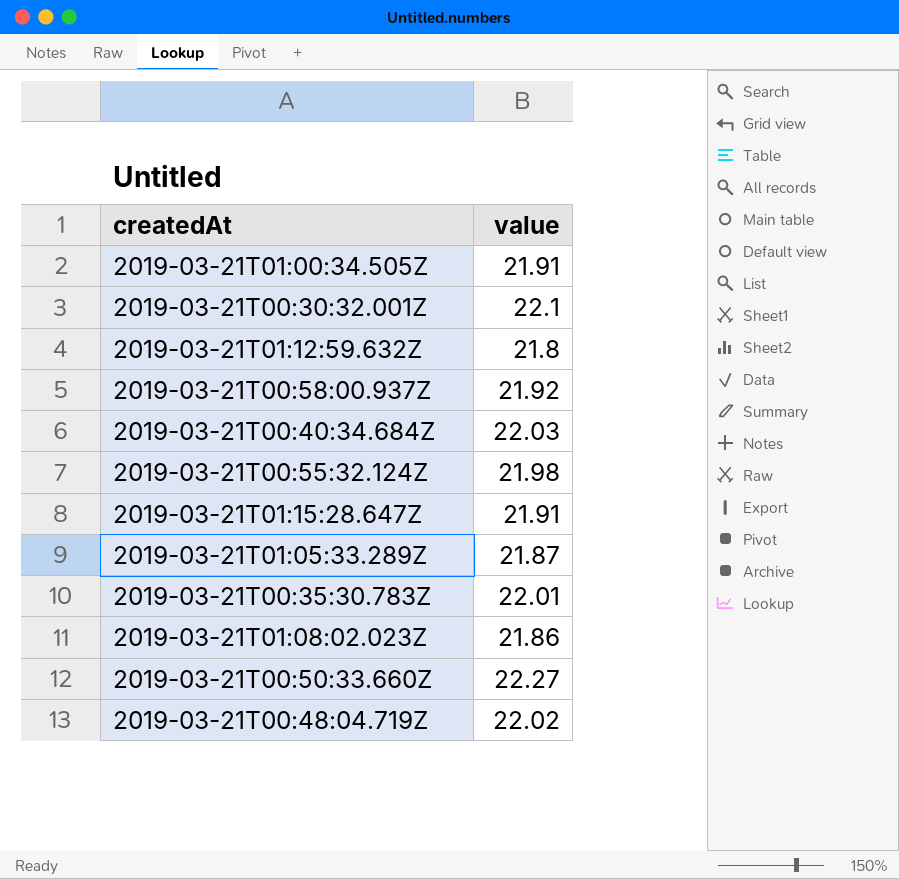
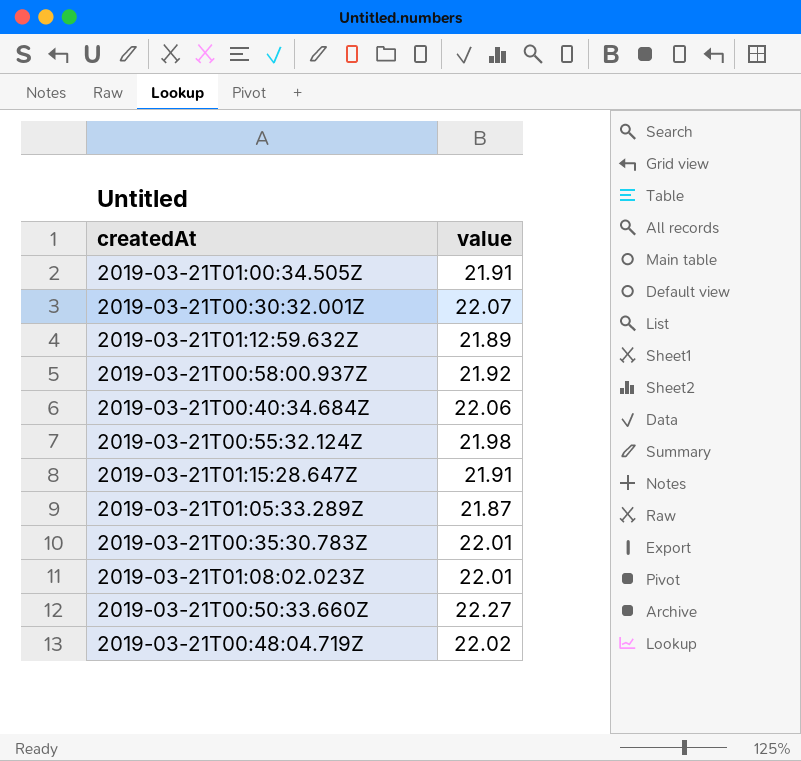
2019-03-21T00:30:32.001Z | value: 22.1 -> 22.07
2019-03-21T01:12:59.632Z | value: 21.8 -> 21.89
2019-03-21T00:40:34.684Z | value: 22.03 -> 22.06
2019-03-21T01:08:02.023Z | value: 21.86 -> 22.01

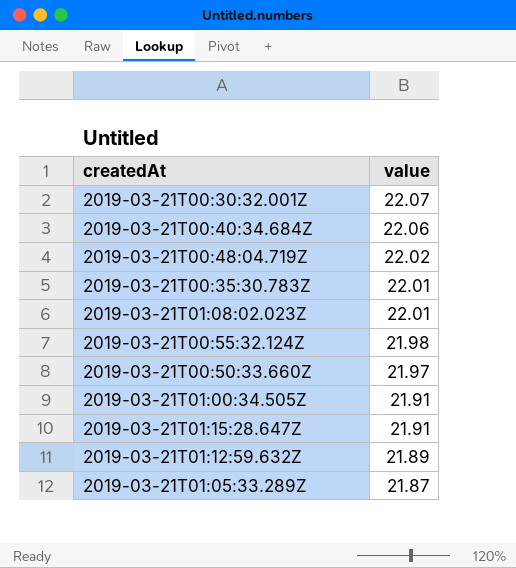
row order: none -> value descending
row 2019-03-21T00:58:00.937Z: 21.92 -> none
2019-03-21T00:50:33.660Z | value: 22.27 -> 21.97

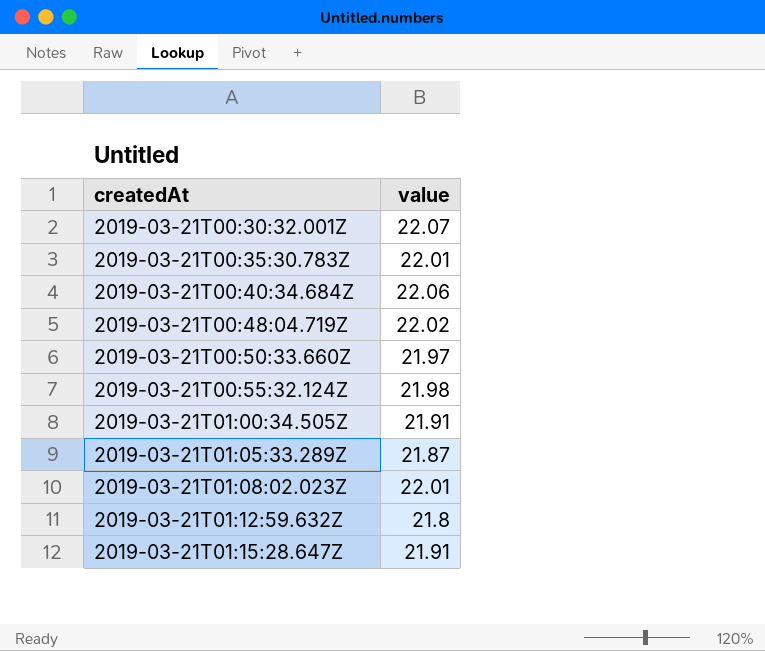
row order: value descending -> createdAt ascending
2019-03-21T01:12:59.632Z | value: 21.89 -> 21.8

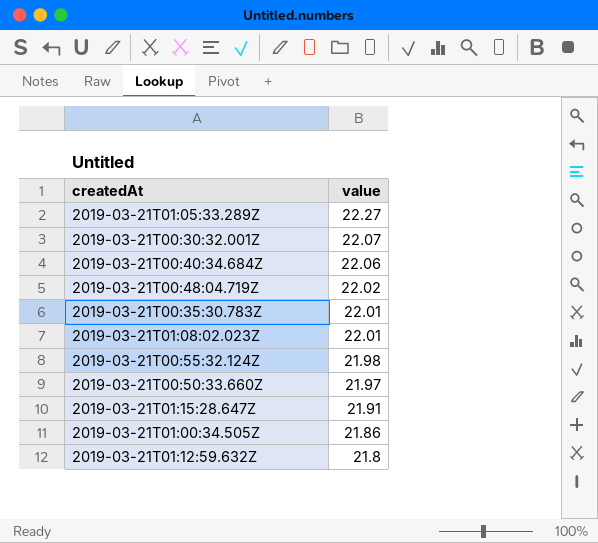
row order: createdAt ascending -> value descending
2019-03-21T01:05:33.289Z | value: 21.87 -> 22.27
2019-03-21T01:00:34.505Z | value: 21.91 -> 21.86

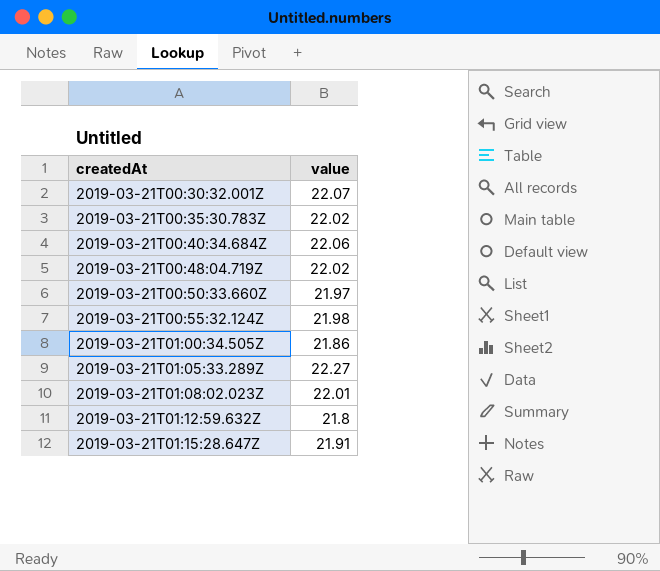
row order: value descending -> createdAt ascending
2019-03-21T00:35:30.783Z | value: 22.01 -> 22.02

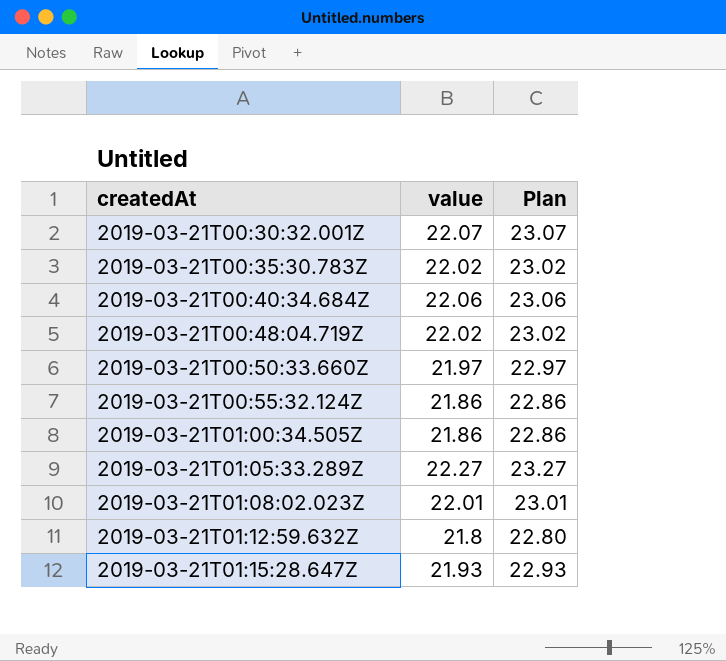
column Plan | formula: none -> [value] + 1
2019-03-21T00:55:32.124Z | value: 21.98 -> 21.86
2019-03-21T01:15:28.647Z | value: 21.91 -> 21.93

